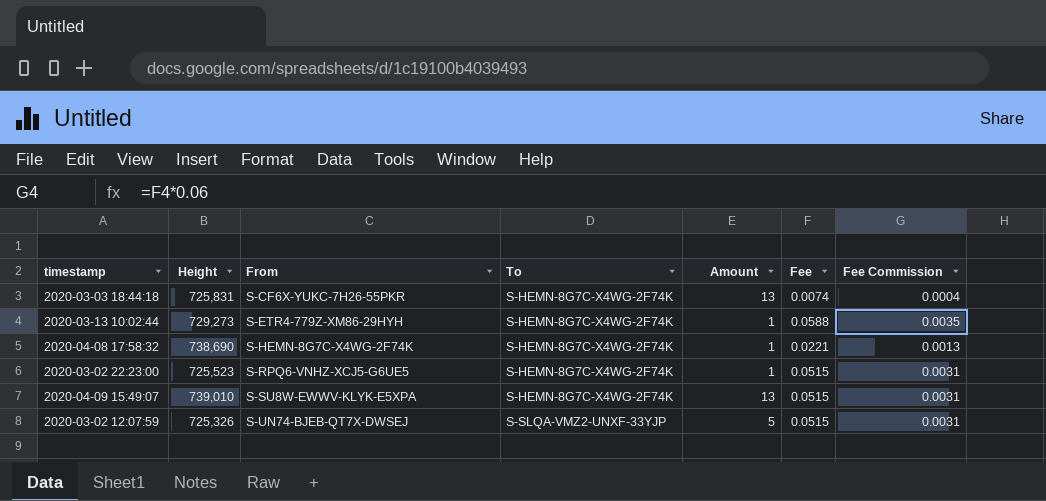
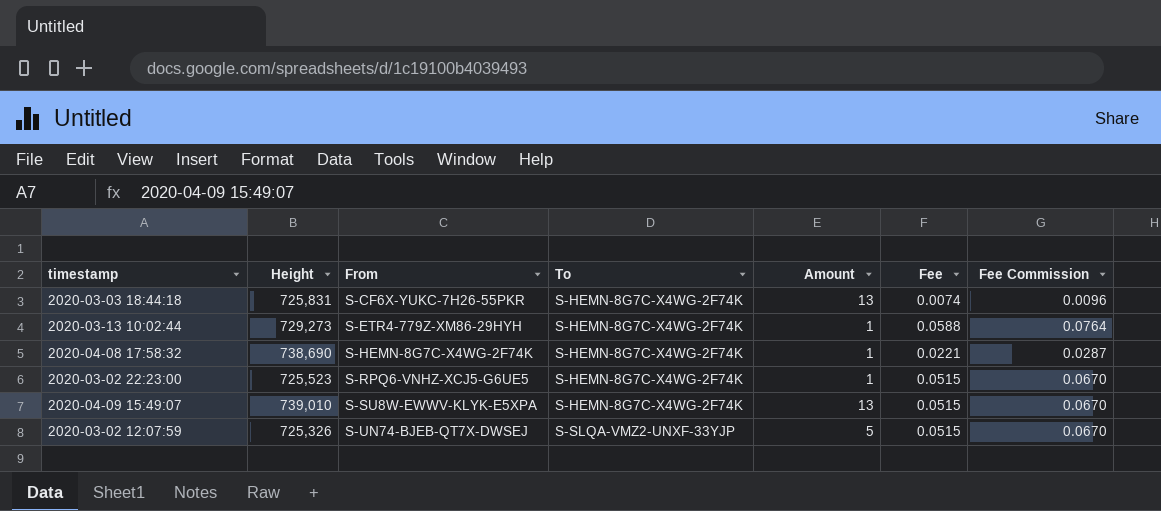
column Fee Commission | formula: [Fee] * 0.06 -> [Fee] * 1.3

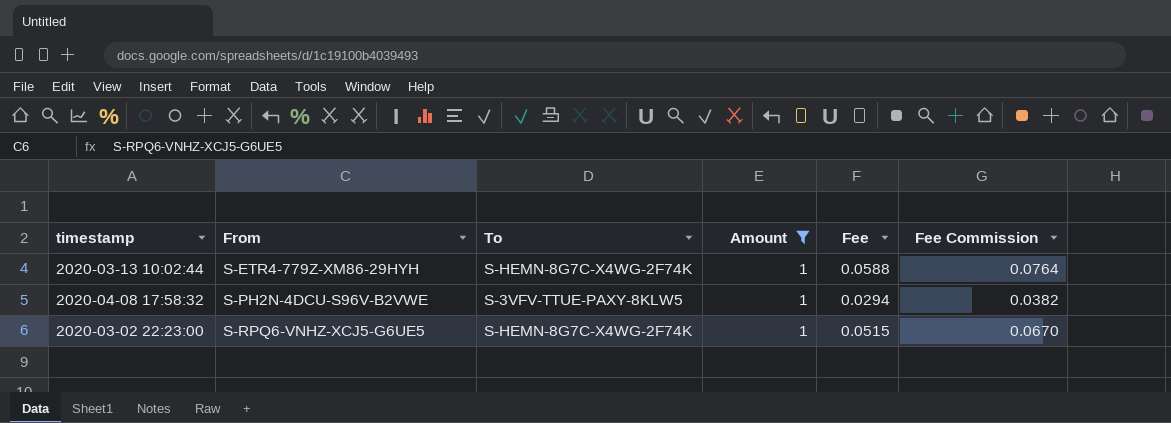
filter: none -> Amount = 1
column Height | position: 2 -> none
2020-04-08 17:58:32 | From: S-HEMN-8G7C-X4WG-2F74K -> S-PH2N-4DCU-S96V-B2VWE
2020-04-08 17:58:32 | To: S-HEMN-8G7C-X4WG-2F74K -> S-3VFV-TTUE-PAXY-8KLW5
2020-04-08 17:58:32 | Fee: 0.0221 -> 0.0294
2020-04-08 17:58:32 | Fee Commission: 0.0287 -> 0.0382

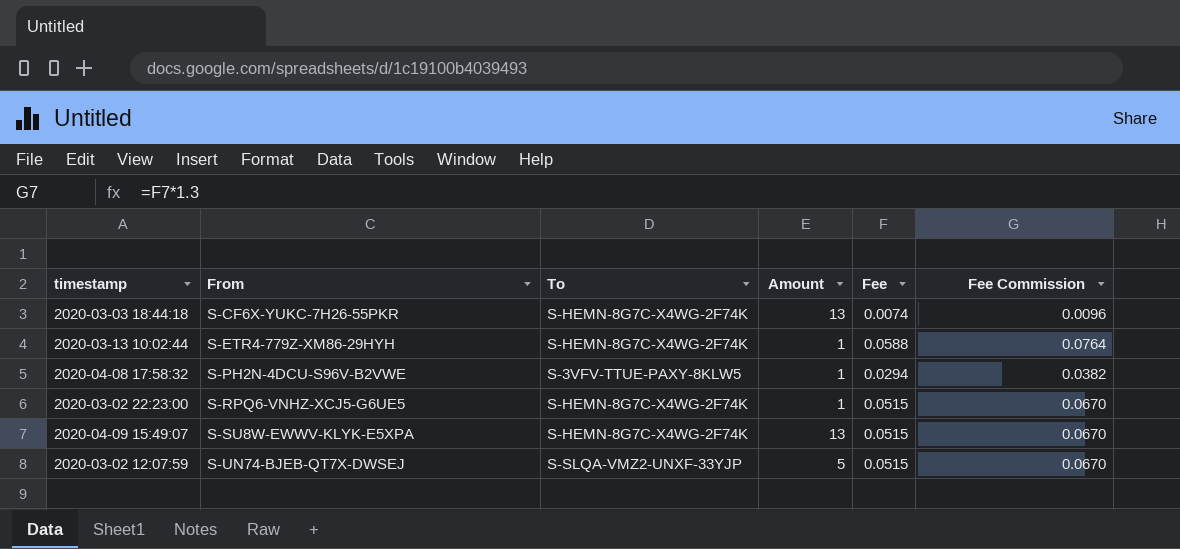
filter: Amount = 1 -> none

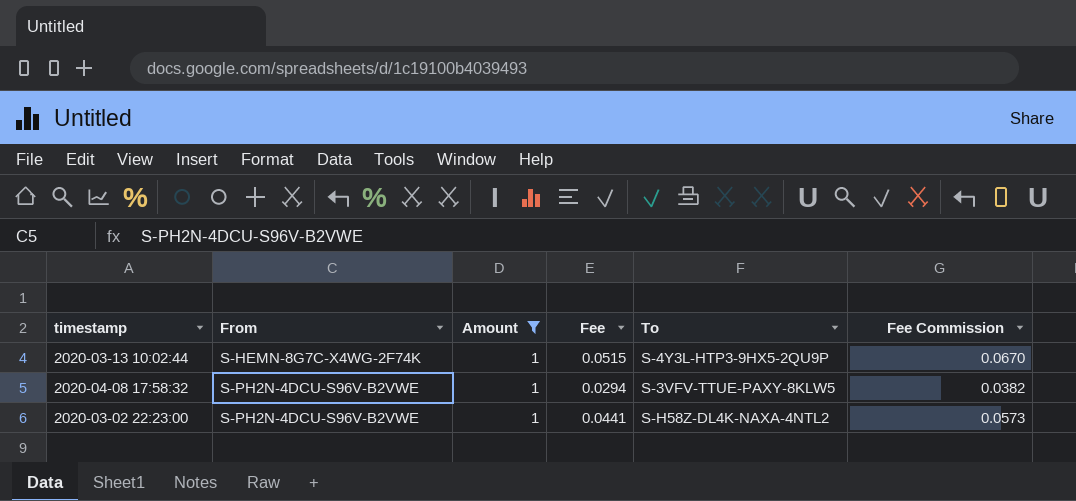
filter: none -> Amount = 1
column To | position: 3 -> 5
2020-03-13 10:02:44 | From: S-ETR4-779Z-XM86-29HYH -> S-HEMN-8G7C-X4WG-2F74K
2020-03-13 10:02:44 | Fee: 0.0588 -> 0.0515
2020-03-13 10:02:44 | To: S-HEMN-8G7C-X4WG-2F74K -> S-4Y3L-HTP3-9HX5-2QU9P
2020-03-13 10:02:44 | Fee Commission: 0.0764 -> 0.0670
2020-03-02 22:23:00 | From: S-RPQ6-VNHZ-XCJ5-G6UE5 -> S-PH2N-4DCU-S96V-B2VWE
2020-03-02 22:23:00 | Fee: 0.0515 -> 0.0441
2020-03-02 22:23:00 | To: S-HEMN-8G7C-X4WG-2F74K -> S-H58Z-DL4K-NAXA-4NTL2
2020-03-02 22:23:00 | Fee Commission: 0.0670 -> 0.0573

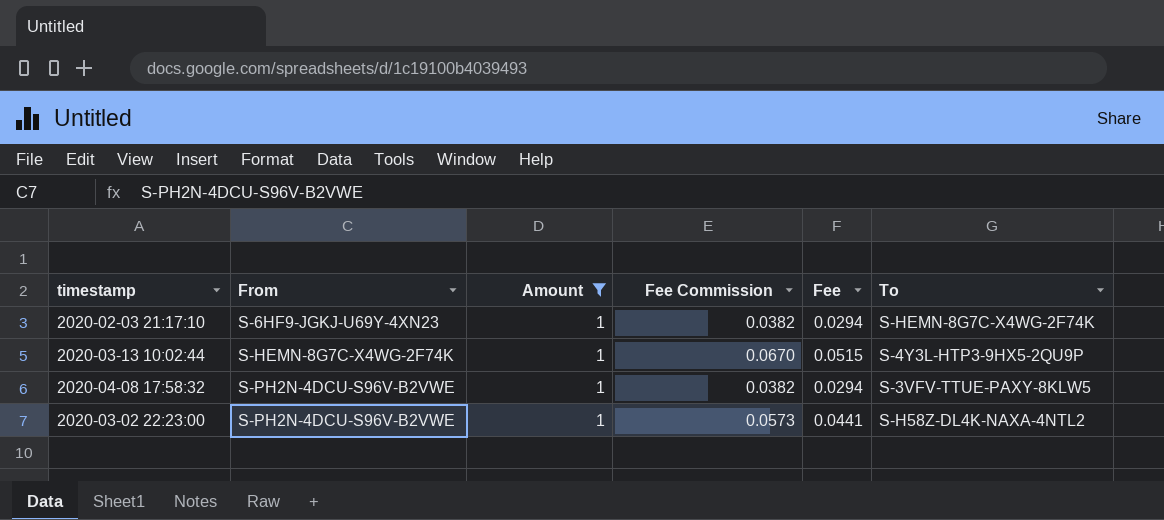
column Fee Commission | position: 6 -> 4
row 2020-02-03 21:17:10: none -> S-6HF9-JGKJ-U69Y-4XN23 | 1 | 0.0382 | 0.0294 | S-HEMN-8G7C-X4WG-2F74K

